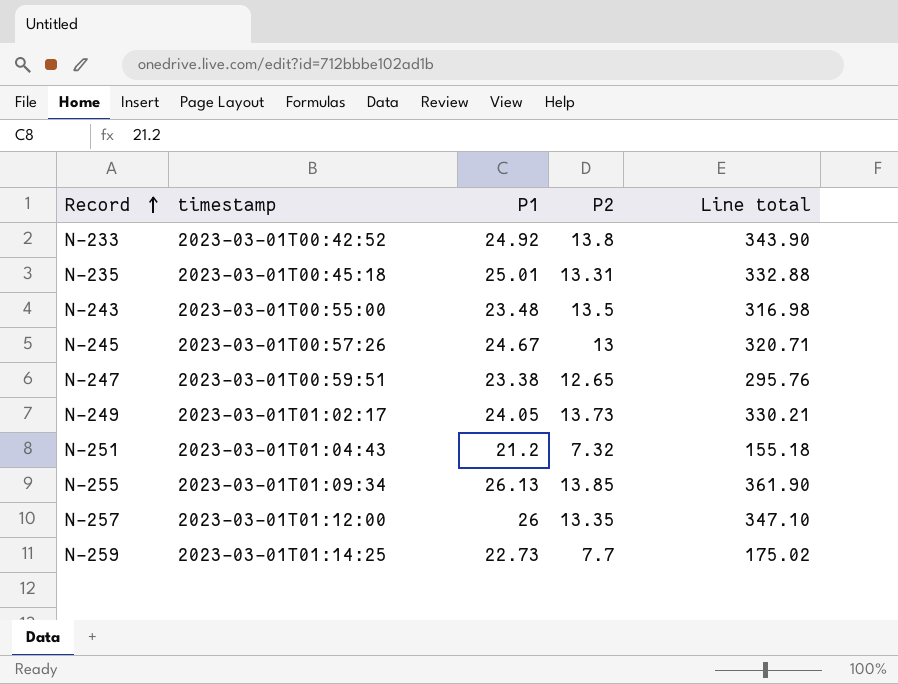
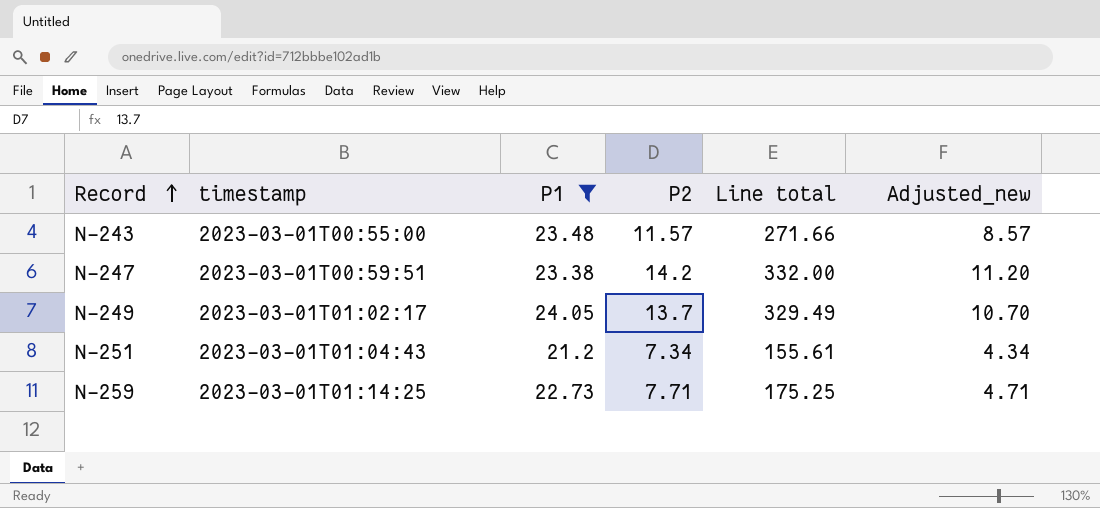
filter: none -> P1 <= 24.05
column Adjusted_new | formula: none -> [P2] - 3
N-243 | P2: 13.5 -> 11.57
N-243 | Line total: 316.98 -> 271.66
N-247 | P2: 12.65 -> 14.2
N-247 | Line total: 295.76 -> 332.00
N-249 | P2: 13.73 -> 13.7
N-249 | Line total: 330.21 -> 329.49
N-251 | P2: 7.32 -> 7.34
N-251 | Line total: 155.18 -> 155.61
N-259 | P2: 7.7 -> 7.71
N-259 | Line total: 175.02 -> 175.25

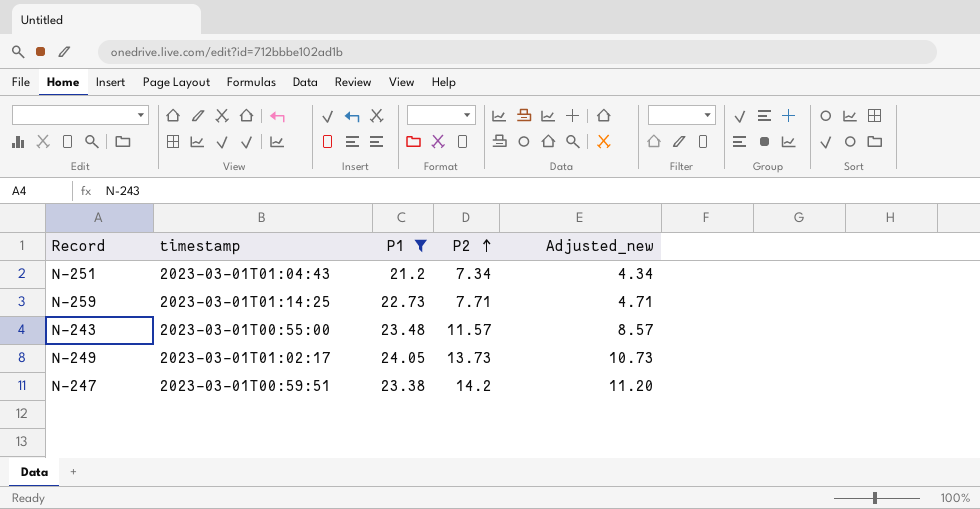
row order: Record ascending -> P2 ascending
column Line total | formula: [P1] * [P2] -> none
N-249 | P2: 13.7 -> 13.73
N-249 | Adjusted_new: 10.70 -> 10.73

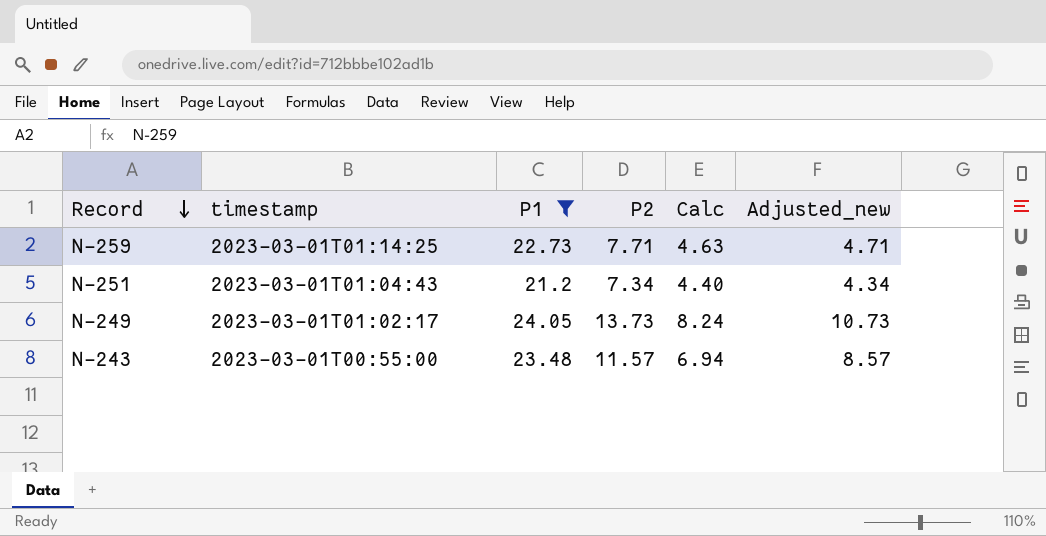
row order: P2 ascending -> Record descending
column Calc | formula: none -> [P2] * 0.6
row N-247: 2023-03-01T00:59:51 | 23.38 | 14.2 | 11.20 -> none

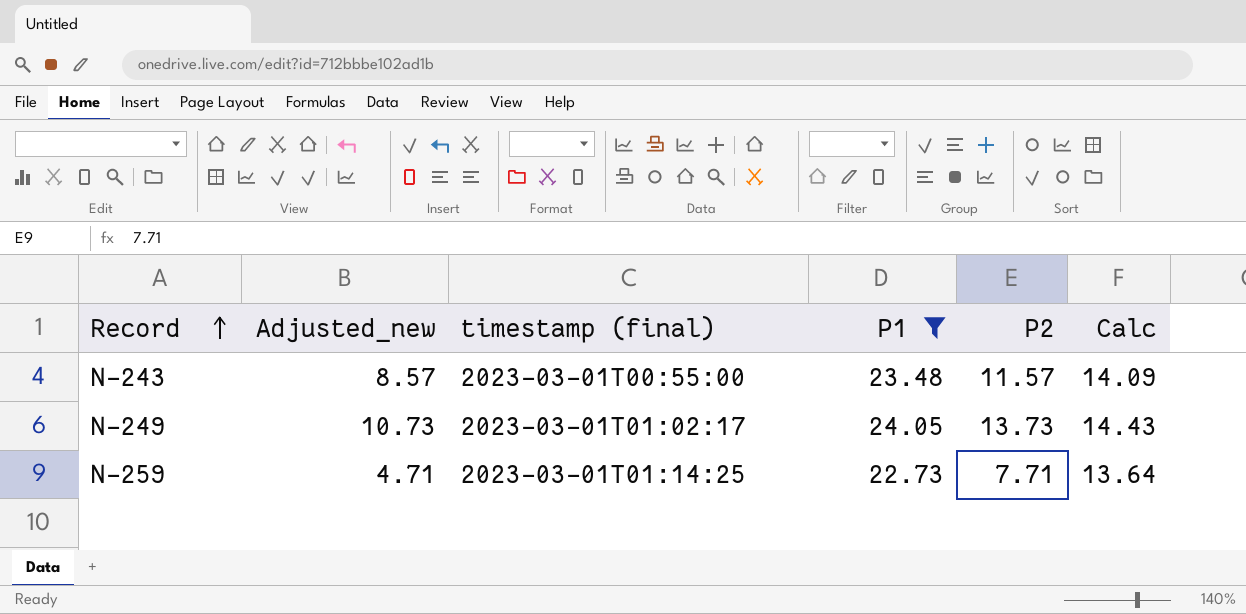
row order: Record descending -> Record ascending
column Adjusted_new | position: 6 -> 2
column name: timestamp -> timestamp (final)
column Calc | formula: [P2] * 0.6 -> [P1] * 0.6
row N-251: 2023-03-01T01:04:43 | 21.2 | 7.34 | 4.40 | 4.34 -> none

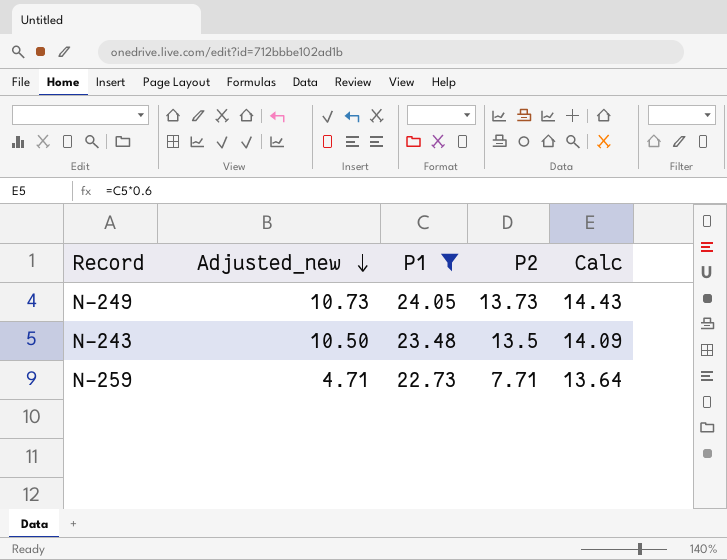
row order: Record ascending -> Adjusted_new descending
column timestamp (final) | position: 3 -> none
N-243 | Adjusted_new: 8.57 -> 10.50
N-243 | P2: 11.57 -> 13.5

